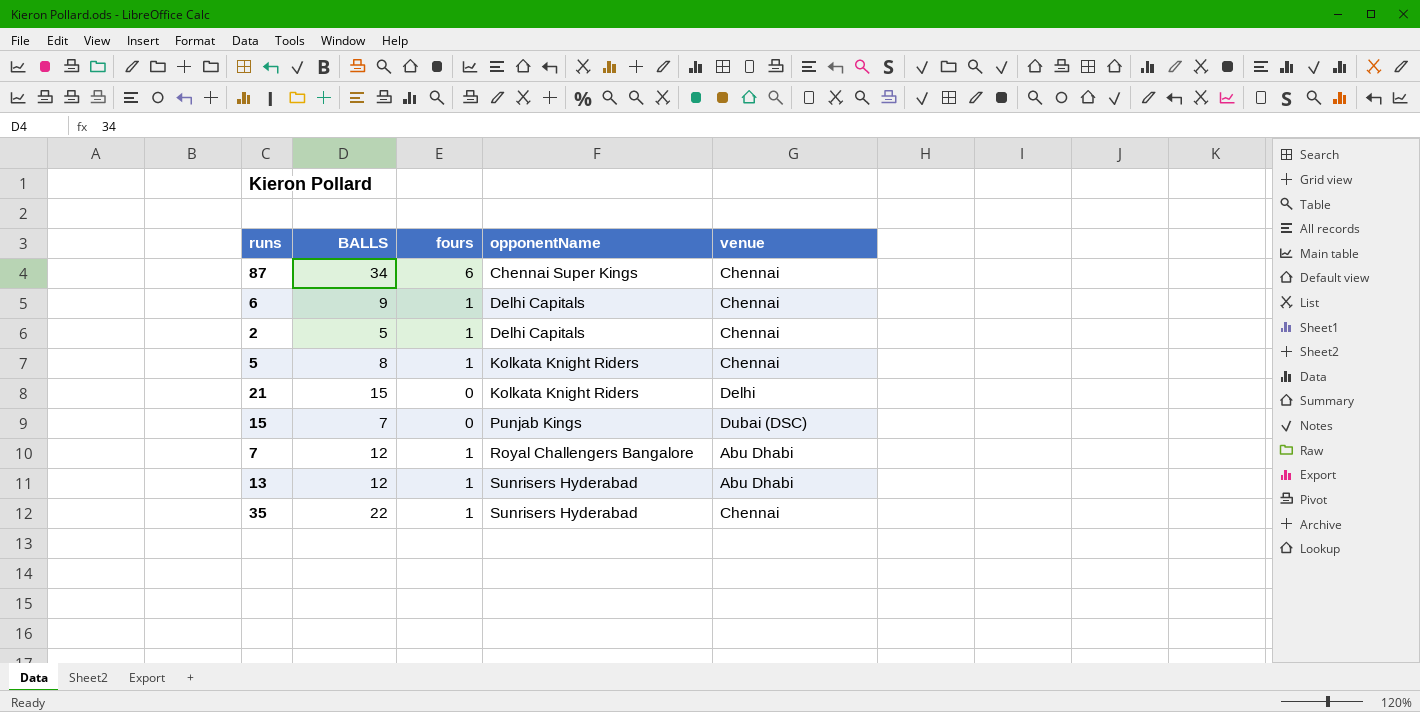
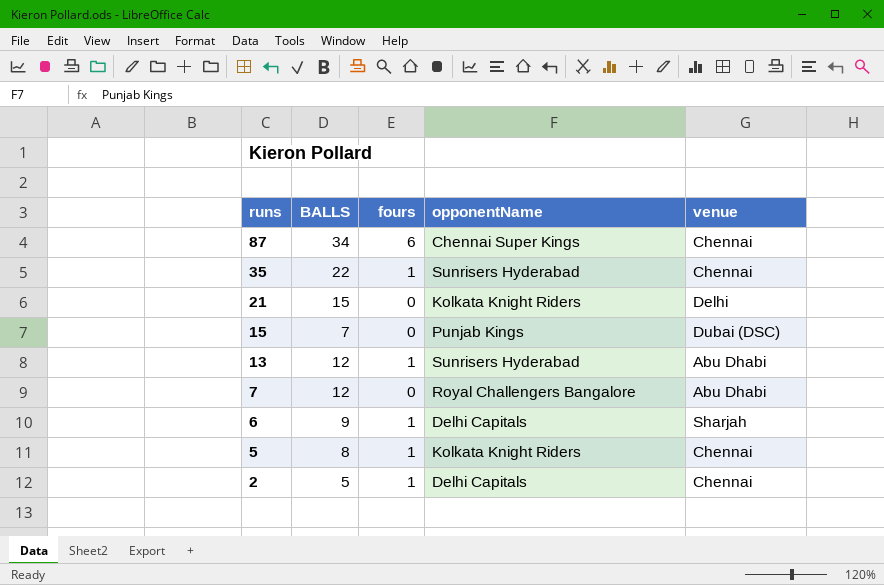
row order: opponentName ascending -> runs descending
7 | fours: 1 -> 0
6 | venue: Chennai -> Sharjah

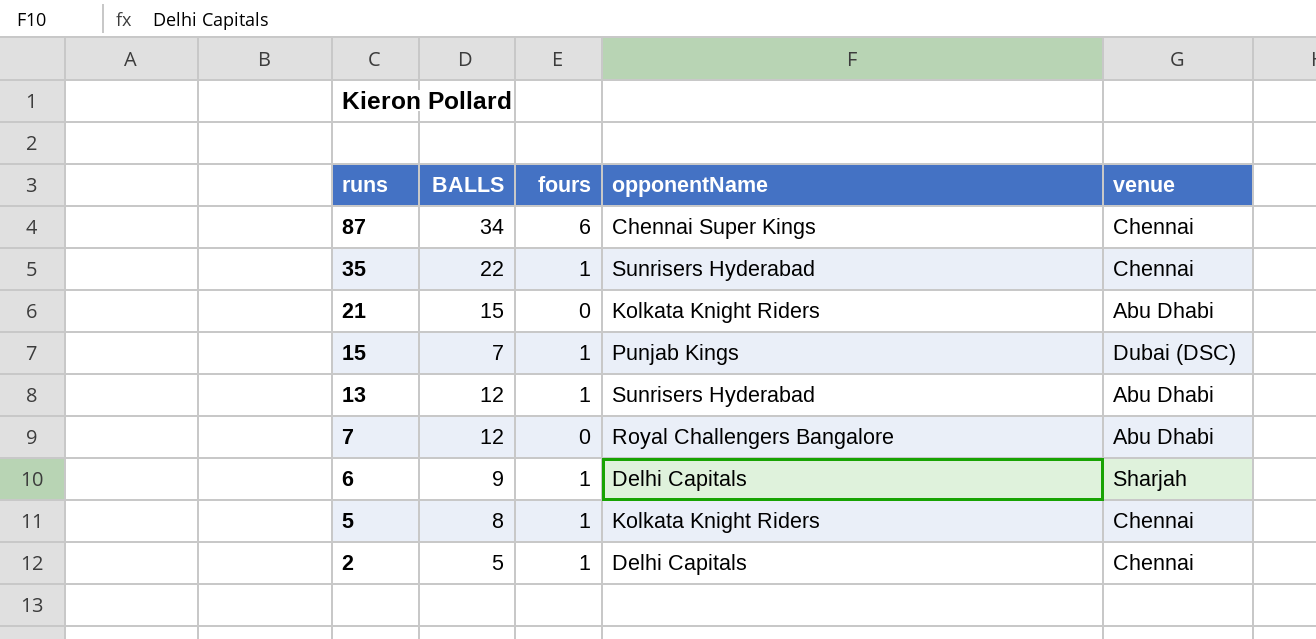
21 | venue: Delhi -> Abu Dhabi
15 | fours: 0 -> 1

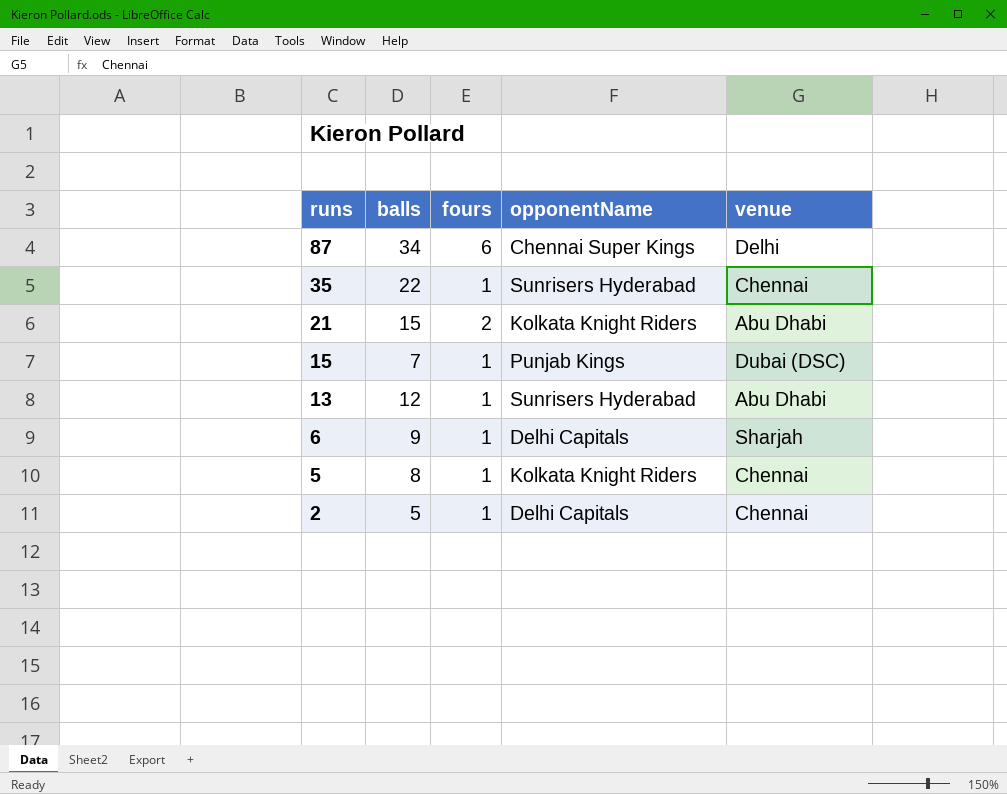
column name: BALLS -> balls
row 7: 12 | 0 | Royal Challengers Bangalore | Abu Dhabi -> none
87 | venue: Chennai -> Delhi
21 | fours: 0 -> 2

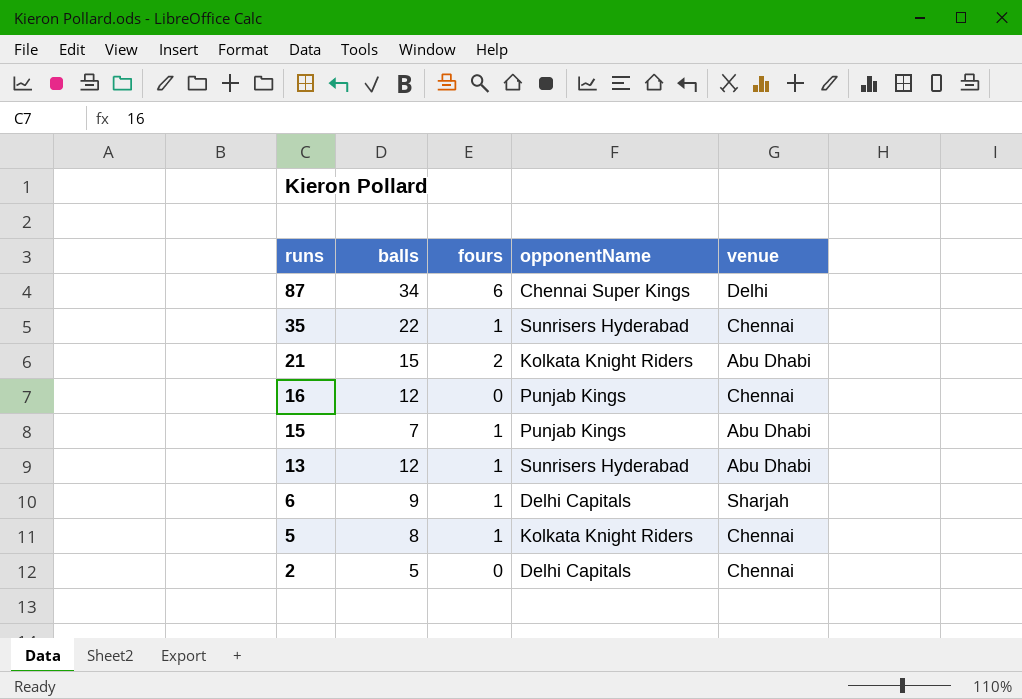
row 16: none -> 12 | 0 | Punjab Kings | Chennai
15 | venue: Dubai (DSC) -> Abu Dhabi
2 | fours: 1 -> 0

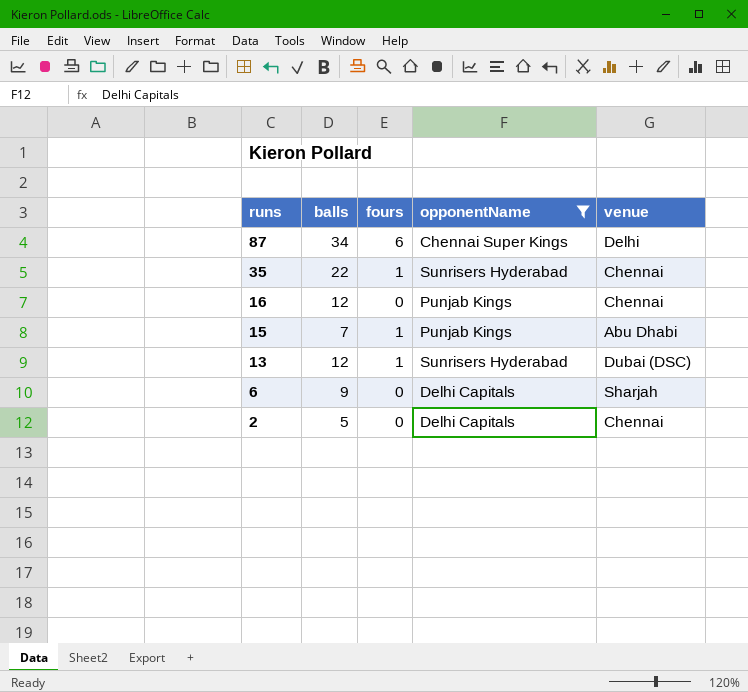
filter: none -> opponentName != Kolkata Knight Riders
13 | venue: Abu Dhabi -> Dubai (DSC)
6 | fours: 1 -> 0

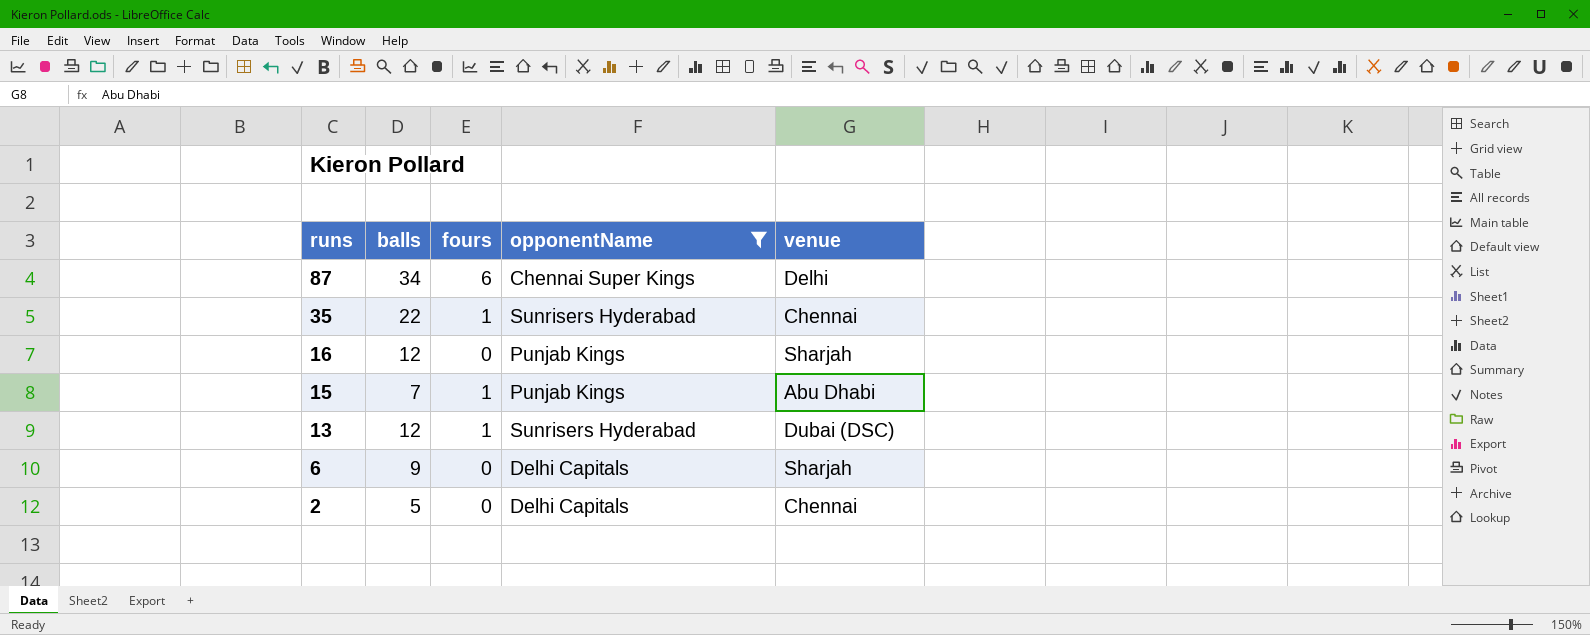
16 | venue: Chennai -> Sharjah

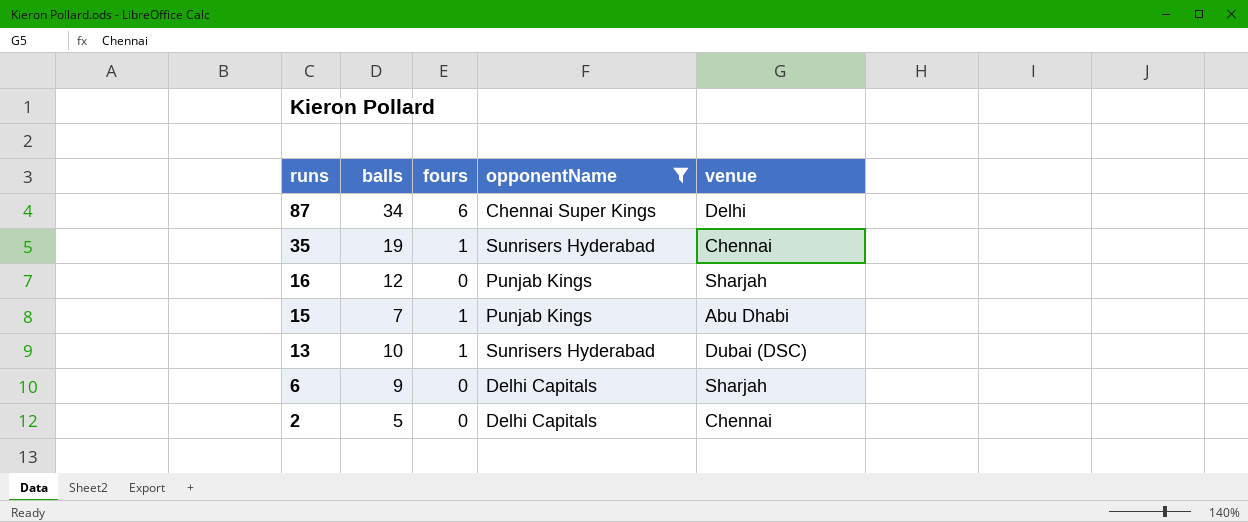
35 | balls: 22 -> 19
13 | balls: 12 -> 10

